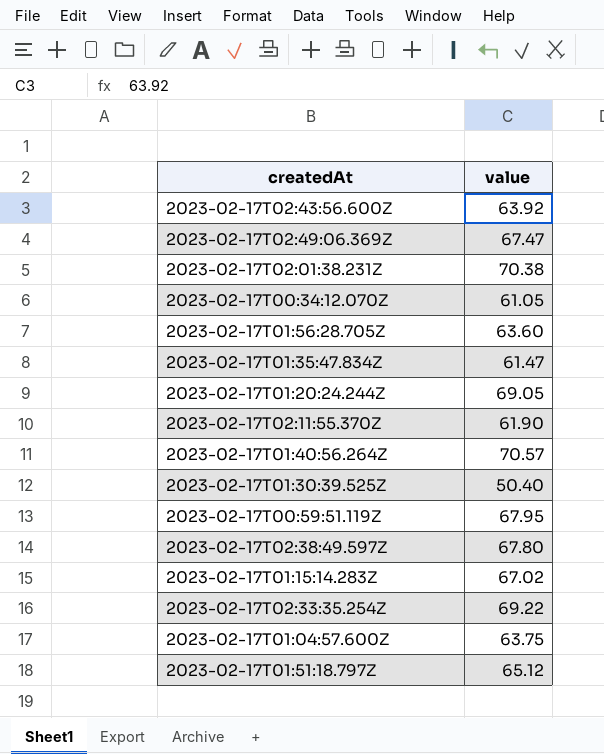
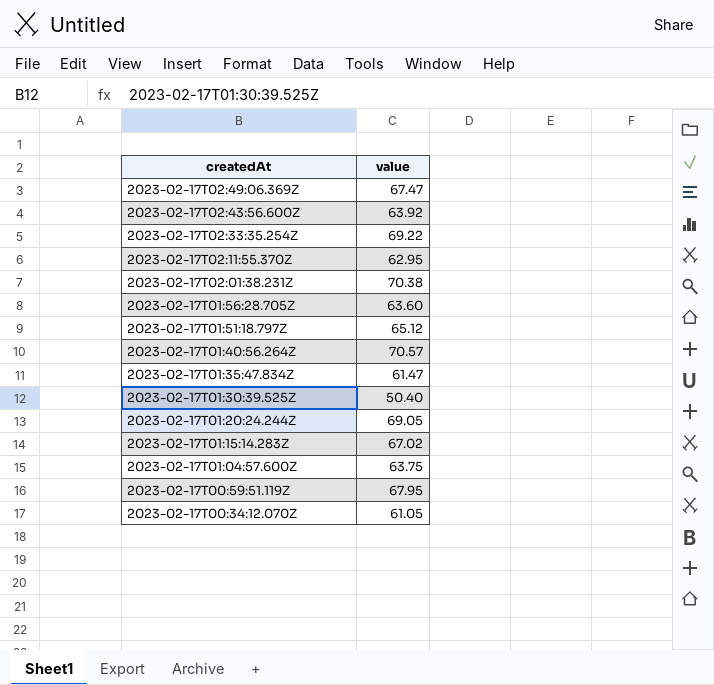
row order: none -> createdAt descending
row 2023-02-17T02:38:49.597Z: 67.80 -> none
2023-02-17T02:11:55.370Z | value: 61.90 -> 62.95

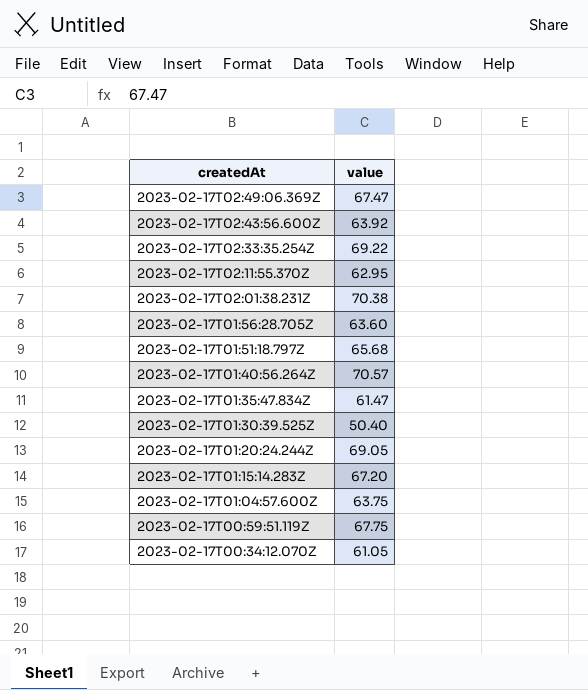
2023-02-17T01:51:18.797Z | value: 65.12 -> 65.68
2023-02-17T01:15:14.283Z | value: 67.02 -> 67.20
2023-02-17T00:59:51.119Z | value: 67.95 -> 67.75

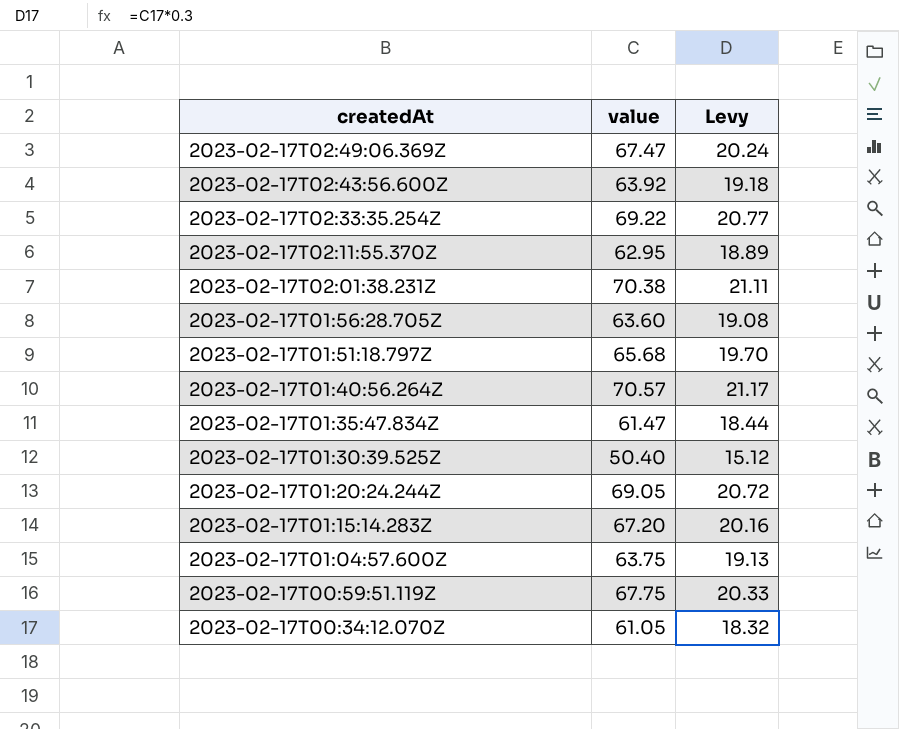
column Levy | formula: none -> [value] * 0.3

